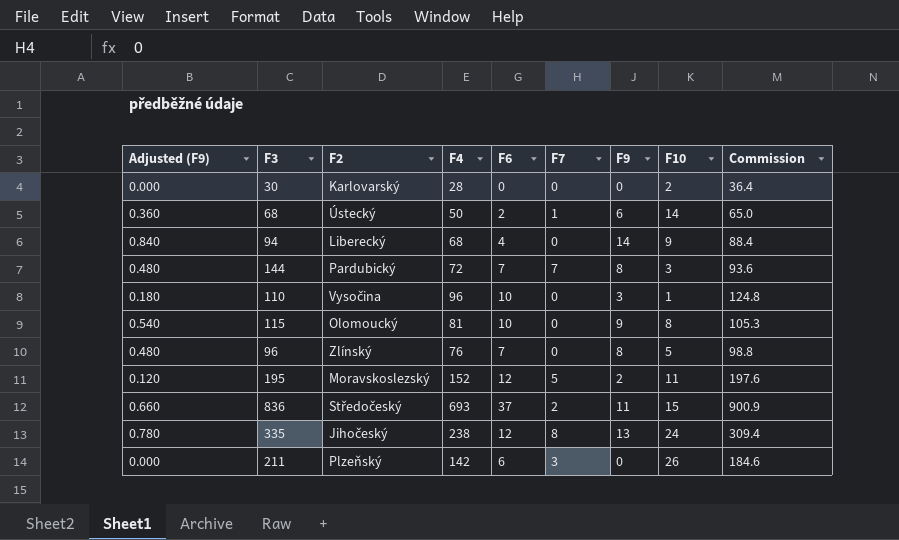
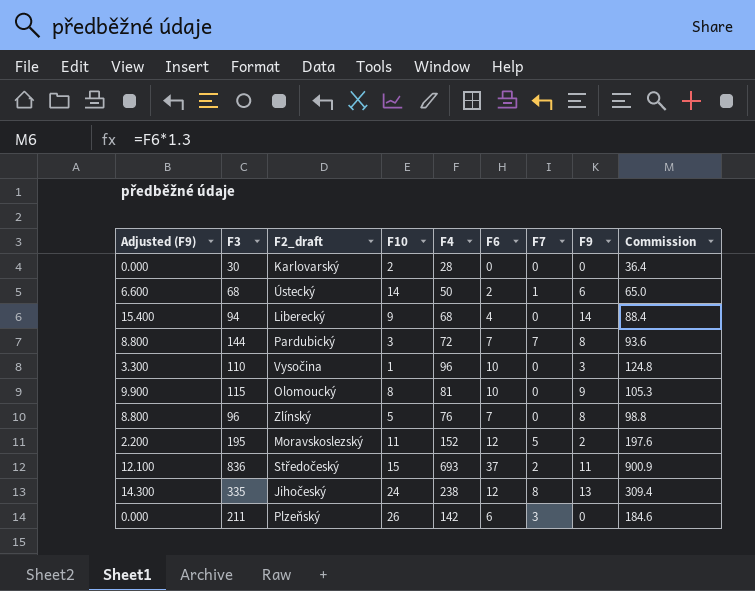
column Adjusted (F9) | formula: [F9] * 0.06 -> [F9] * 1.1
column name: F2 -> F2_draft
column F10 | position: 8 -> 4

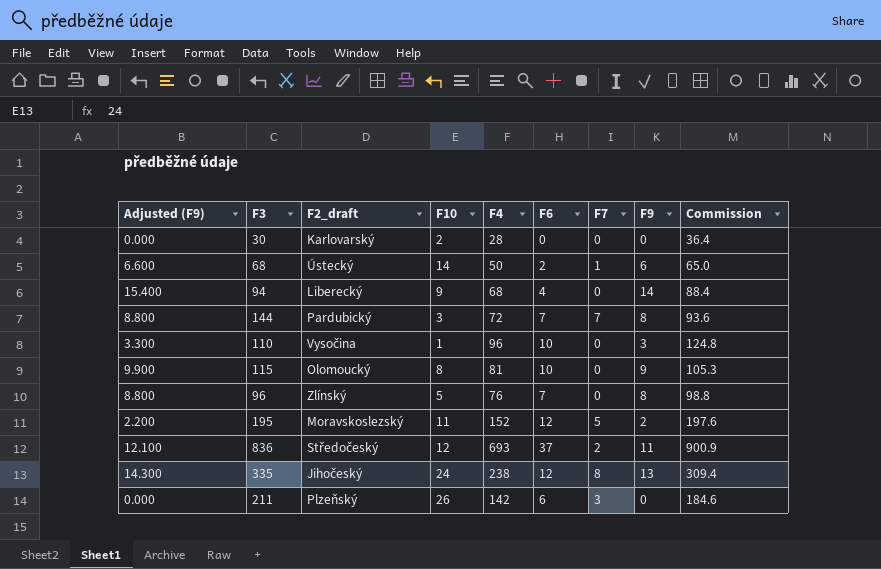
836 | F10: 15 -> 12

